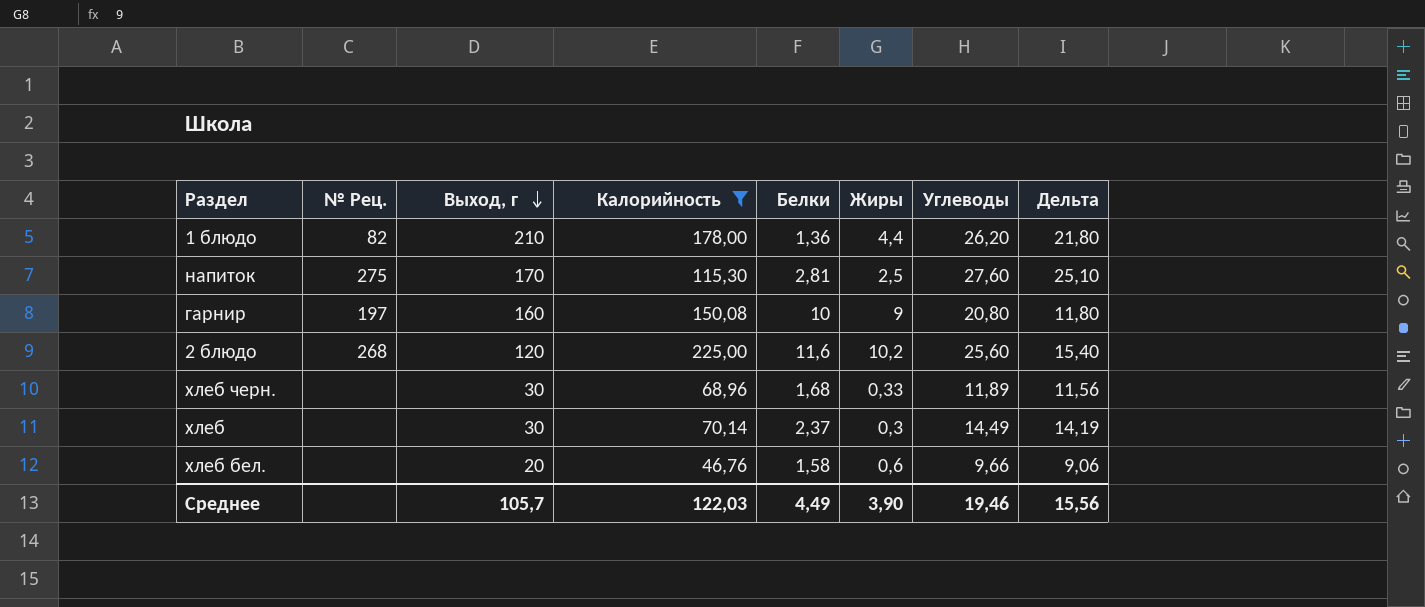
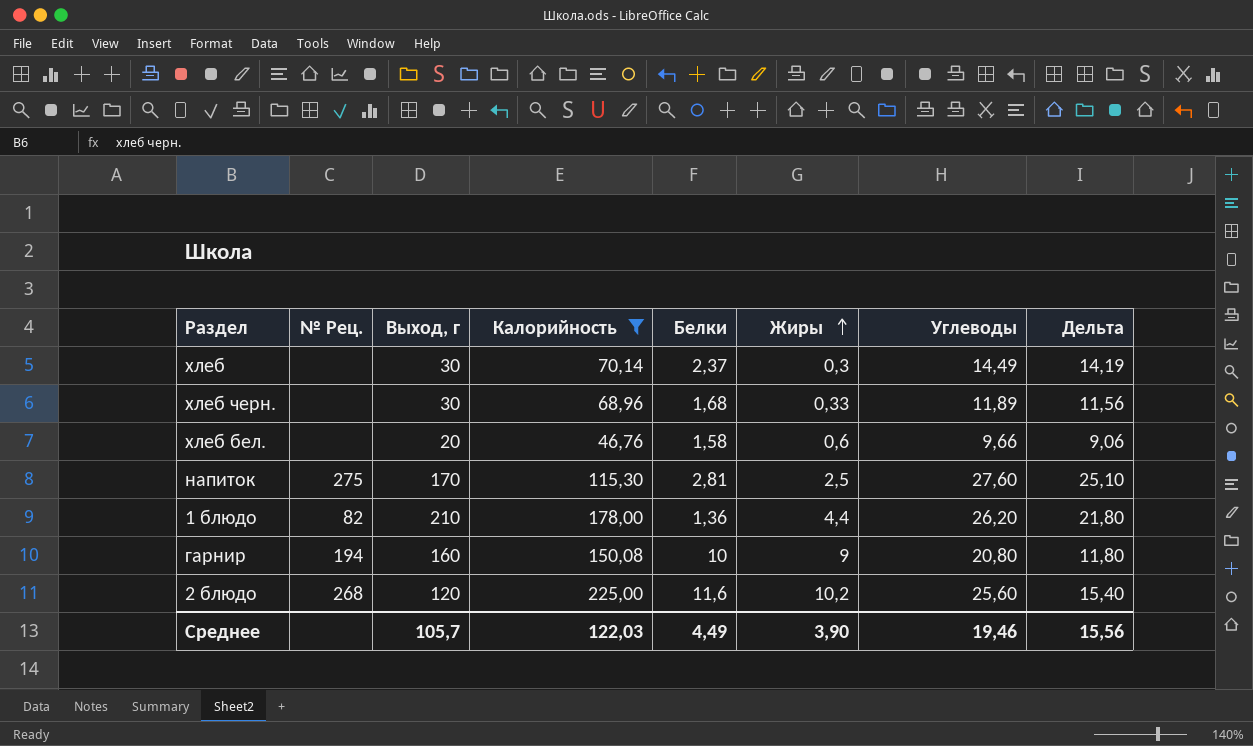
row order: Выход, г descending -> Жиры ascending
гарнир | № Рец.: 197 -> 194

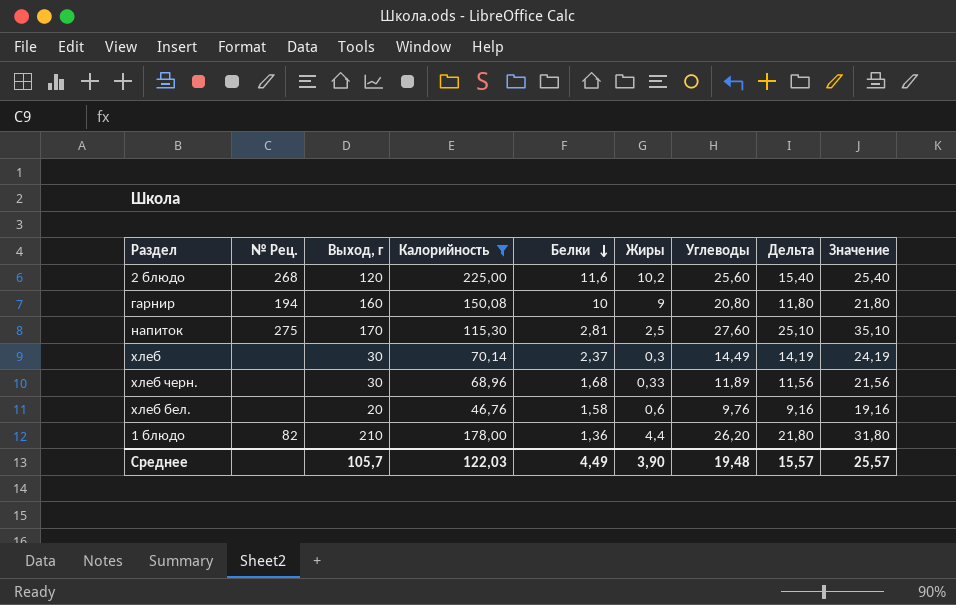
row order: Жиры ascending -> Белки descending
column Значение | formula: none -> [Дельта] + 10
хлеб бел. | Углеводы: 9,66 -> 9,76
хлеб бел. | Дельта: 9,06 -> 9,16
Среднее | Углеводы: 19,46 -> 19,48
Среднее | Дельта: 15,56 -> 15,57

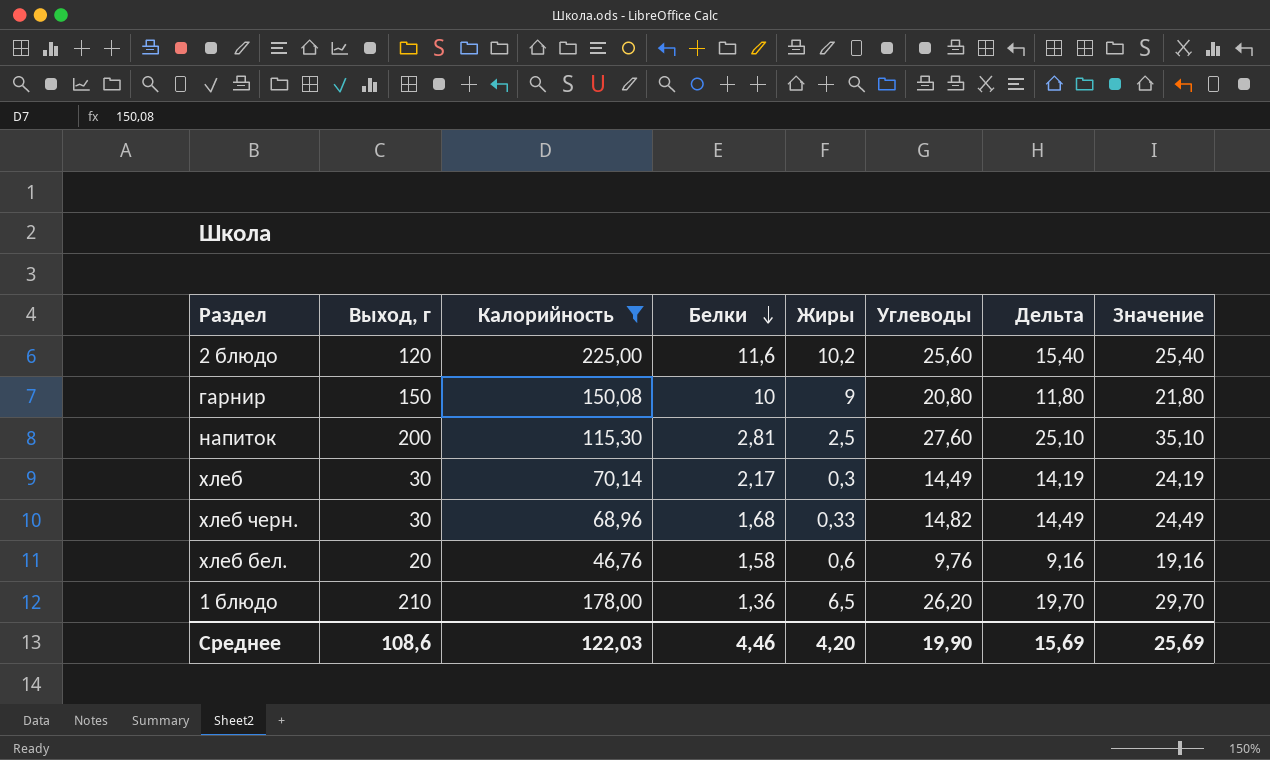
column № Рец. | position: 2 -> none
гарнир | Выход, г: 160 -> 150
напиток | Выход, г: 170 -> 200
хлеб | Белки: 2,37 -> 2,17
хлеб черн. | Углеводы: 11,89 -> 14,82
хлеб черн. | Дельта: 11,56 -> 14,49
хлеб черн. | Значение: 21,56 -> 24,49
1 блюдо | Жиры: 4,4 -> 6,5
1 блюдо | Дельта: 21,80 -> 19,70
1 блюдо | Значение: 31,80 -> 29,70
Среднее | Выход, г: 105,7 -> 108,6
Среднее | Белки: 4,49 -> 4,46
Среднее | Жиры: 3,90 -> 4,20
Среднее | Углеводы: 19,48 -> 19,90
Среднее | Дельта: 15,57 -> 15,69
Среднее | Значение: 25,57 -> 25,69

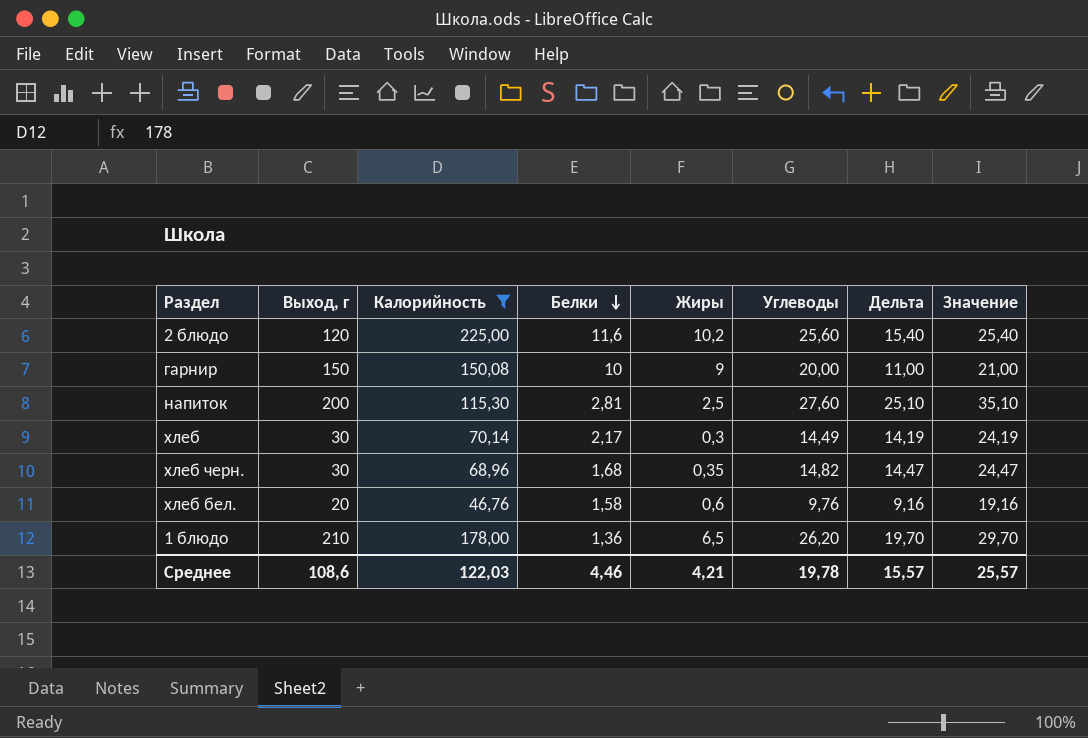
гарнир | Углеводы: 20,80 -> 20,00
гарнир | Дельта: 11,80 -> 11,00
гарнир | Значение: 21,80 -> 21,00
хлеб черн. | Жиры: 0,33 -> 0,35
хлеб черн. | Дельта: 14,49 -> 14,47
хлеб черн. | Значение: 24,49 -> 24,47
Среднее | Жиры: 4,20 -> 4,21
Среднее | Углеводы: 19,90 -> 19,78
Среднее | Дельта: 15,69 -> 15,57
Среднее | Значение: 25,69 -> 25,57

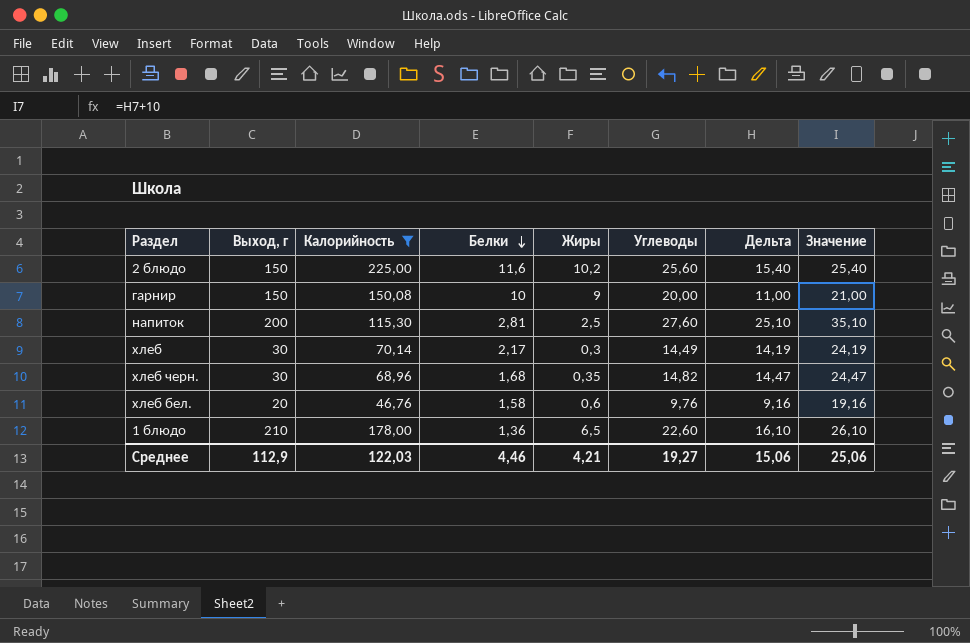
2 блюдо | Выход, г: 120 -> 150
1 блюдо | Углеводы: 26,20 -> 22,60
1 блюдо | Дельта: 19,70 -> 16,10
1 блюдо | Значение: 29,70 -> 26,10
Среднее | Выход, г: 108,6 -> 112,9
Среднее | Углеводы: 19,78 -> 19,27
Среднее | Дельта: 15,57 -> 15,06
Среднее | Значение: 25,57 -> 25,06

